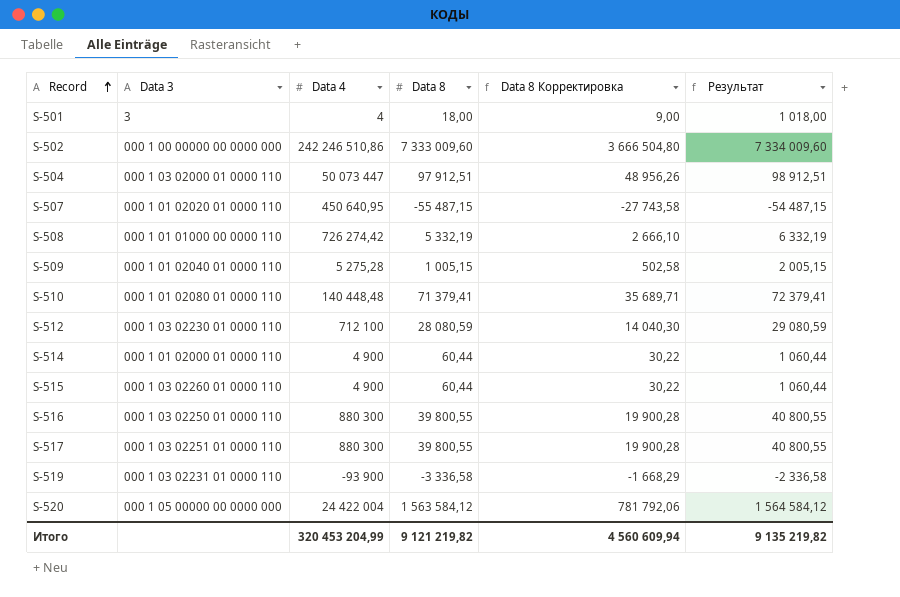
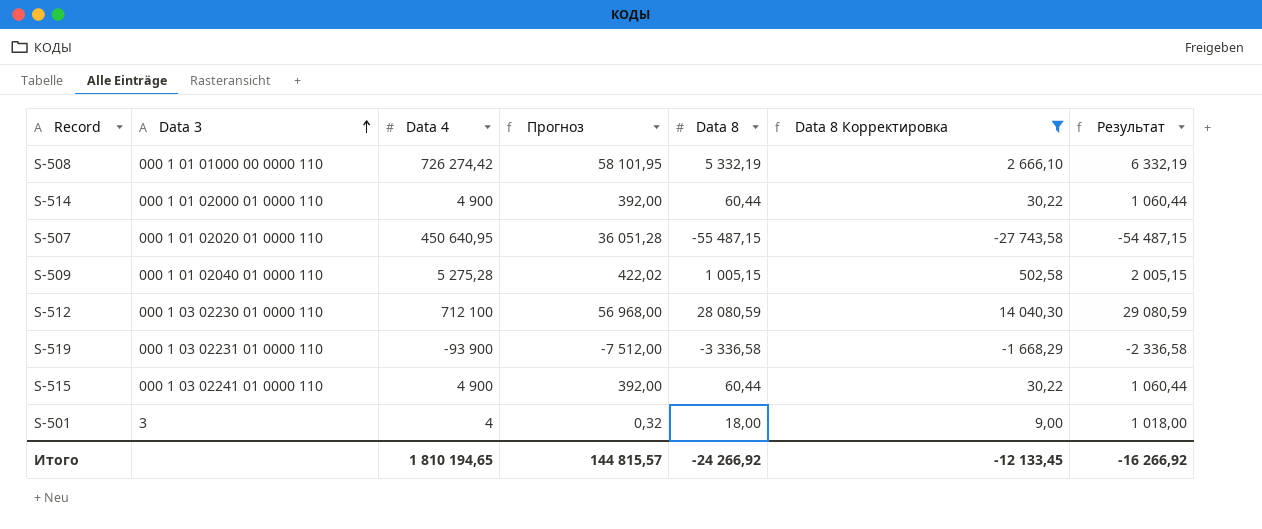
filter: none -> Data 8 Корректировка <= 14 040,30
row order: Record ascending -> Data 3 ascending
column Прогноз | formula: none -> [Data 4] * 0,08
S-515 | Data 3: 000 1 03 02260 01 0000 110 -> 000 1 03 02241 01 0000 110
Итого | Data 4: 320 453 204,99 -> 1 810 194,65
Итого | Data 8: 9 121 219,82 -> -24 266,92
Итого | Data 8 Корректировка: 4 560 609,94 -> -12 133,45
Итого | Результат: 9 135 219,82 -> -16 266,92

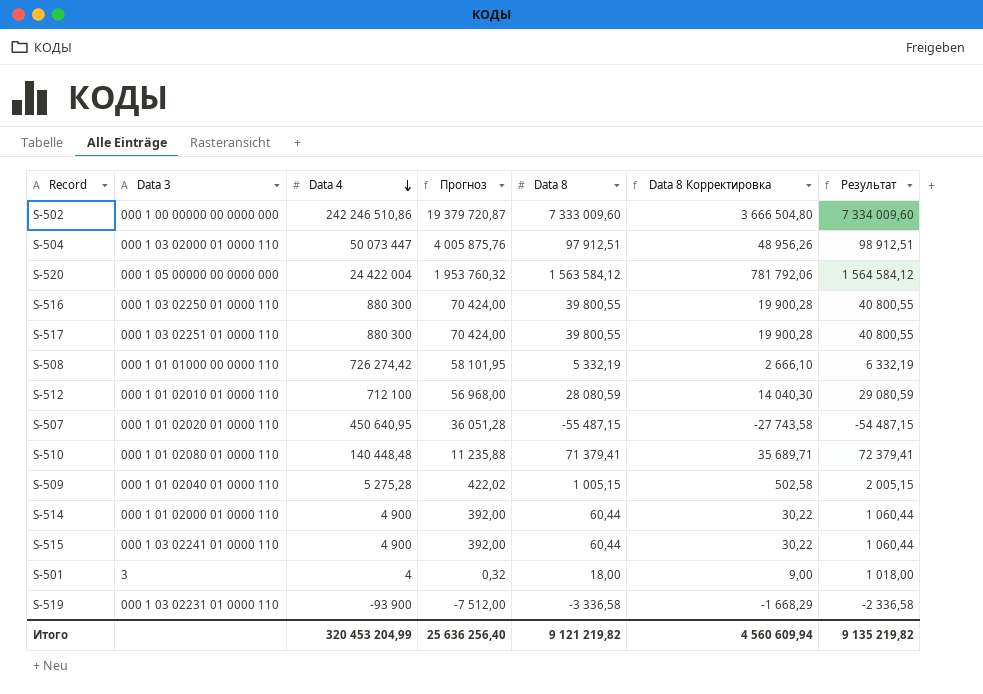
filter: Data 8 Корректировка <= 14 040,30 -> none
row order: Data 3 ascending -> Data 4 descending
S-512 | Data 3: 000 1 03 02230 01 0000 110 -> 000 1 01 02010 01 0000 110
Итого | Data 4: 1 810 194,65 -> 320 453 204,99
Итого | Прогноз: 144 815,57 -> 25 636 256,40
Итого | Data 8: -24 266,92 -> 9 121 219,82
Итого | Data 8 Корректировка: -12 133,45 -> 4 560 609,94
Итого | Результат: -16 266,92 -> 9 135 219,82

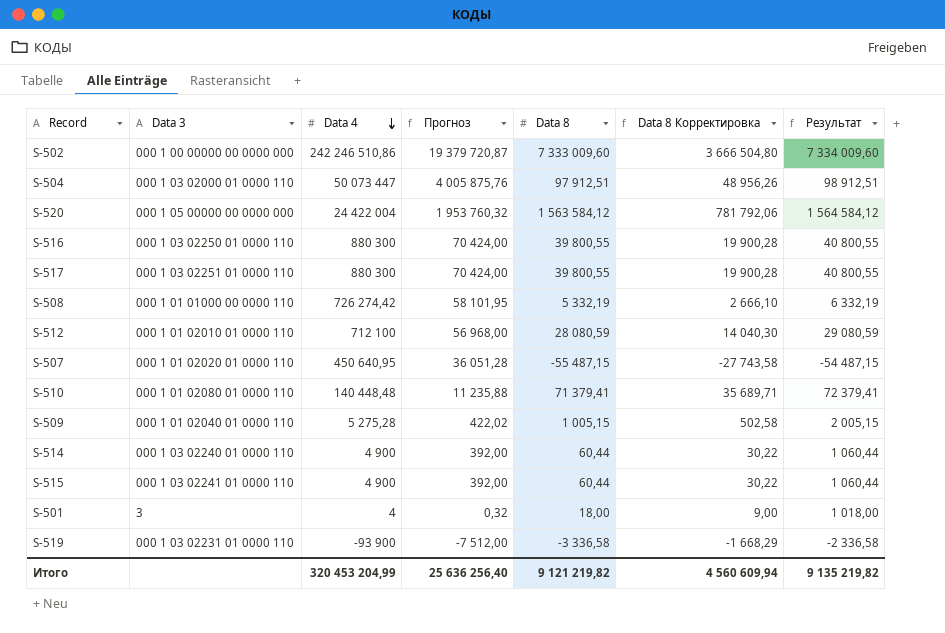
S-514 | Data 3: 000 1 01 02000 01 0000 110 -> 000 1 03 02240 01 0000 110

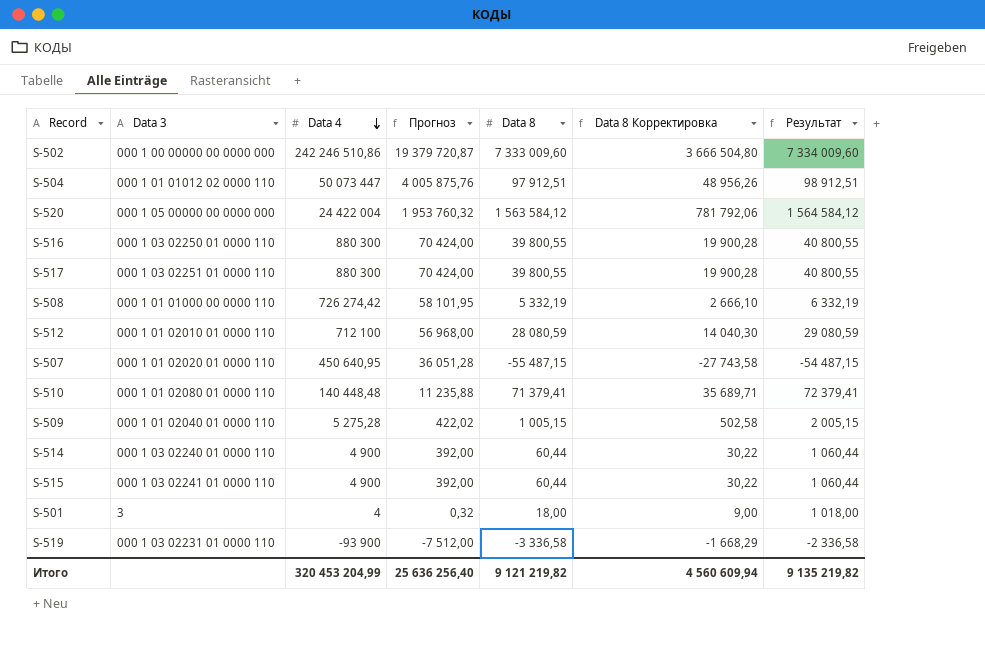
S-504 | Data 3: 000 1 03 02000 01 0000 110 -> 000 1 01 01012 02 0000 110

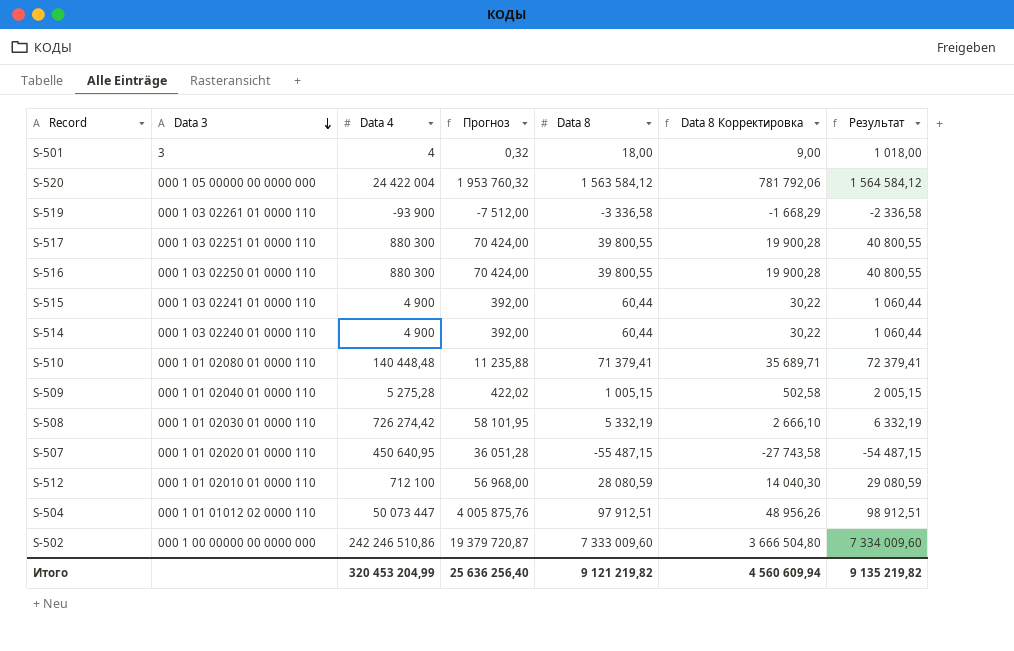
row order: Data 4 descending -> Data 3 descending
S-519 | Data 3: 000 1 03 02231 01 0000 110 -> 000 1 03 02261 01 0000 110
S-508 | Data 3: 000 1 01 01000 00 0000 110 -> 000 1 01 02030 01 0000 110

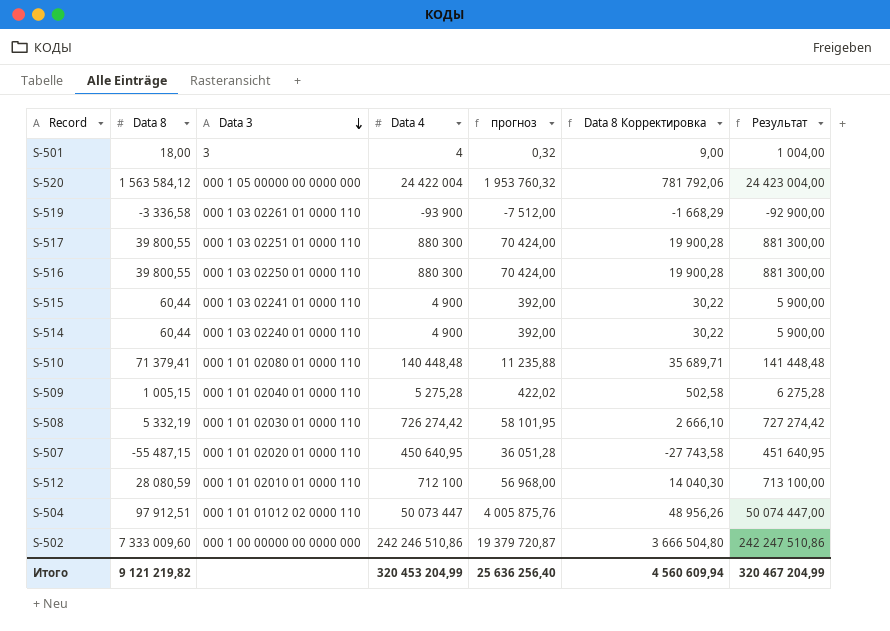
column Data 8 | position: 5 -> 2
column name: Прогноз -> прогноз
column Результат | formula: [Data 8] + 1000 -> [Data 4] + 1000
Итого | Результат: 9 135 219,82 -> 320 467 204,99

